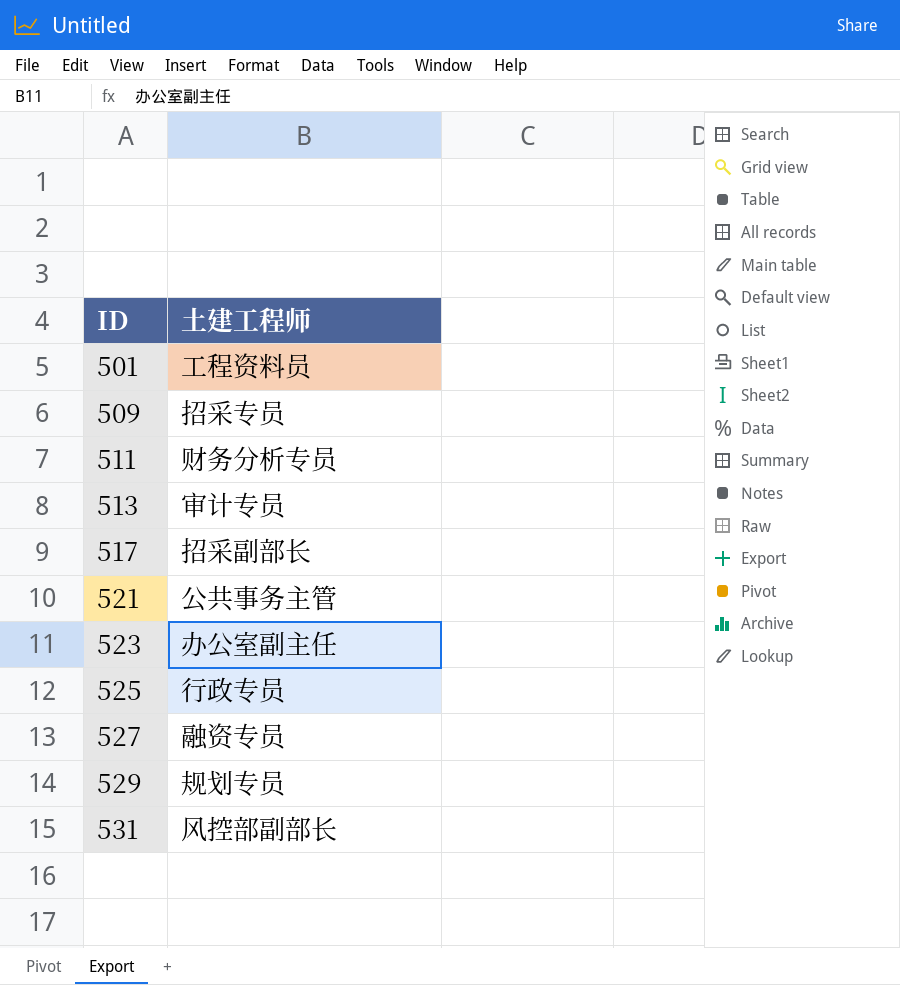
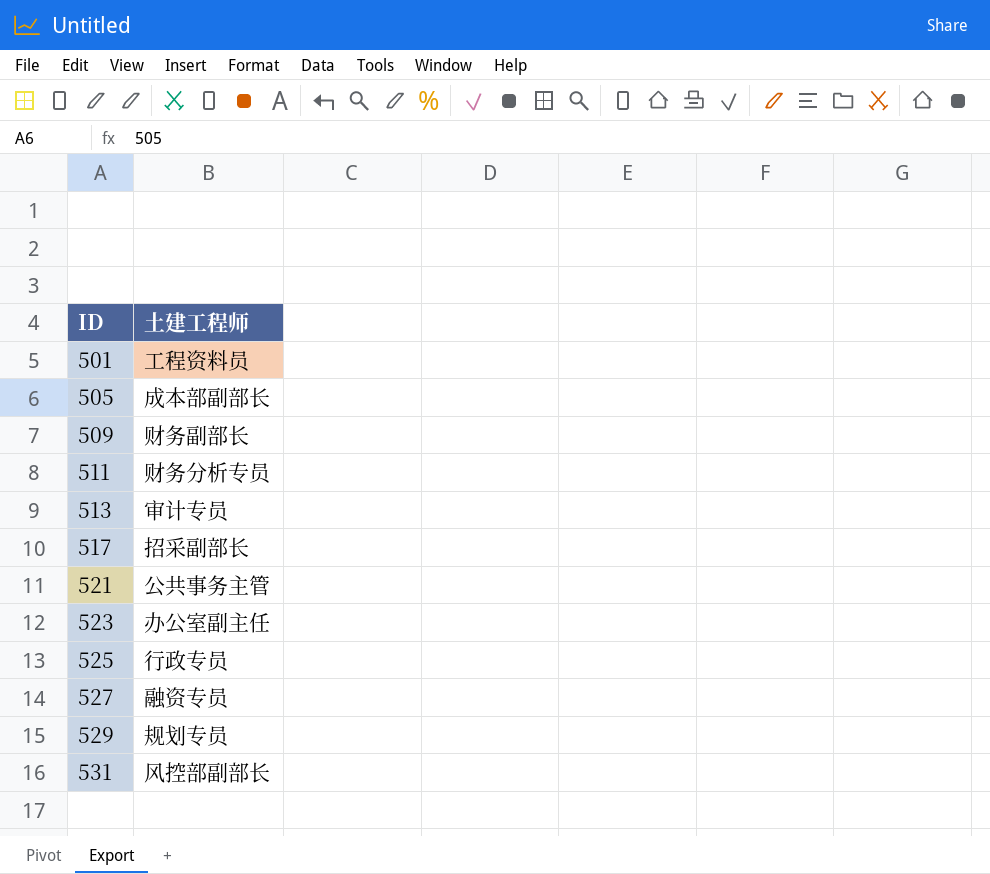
row 505: none -> 成本部副部长
509 | 土建工程师: 招采专员 -> 财务副部长

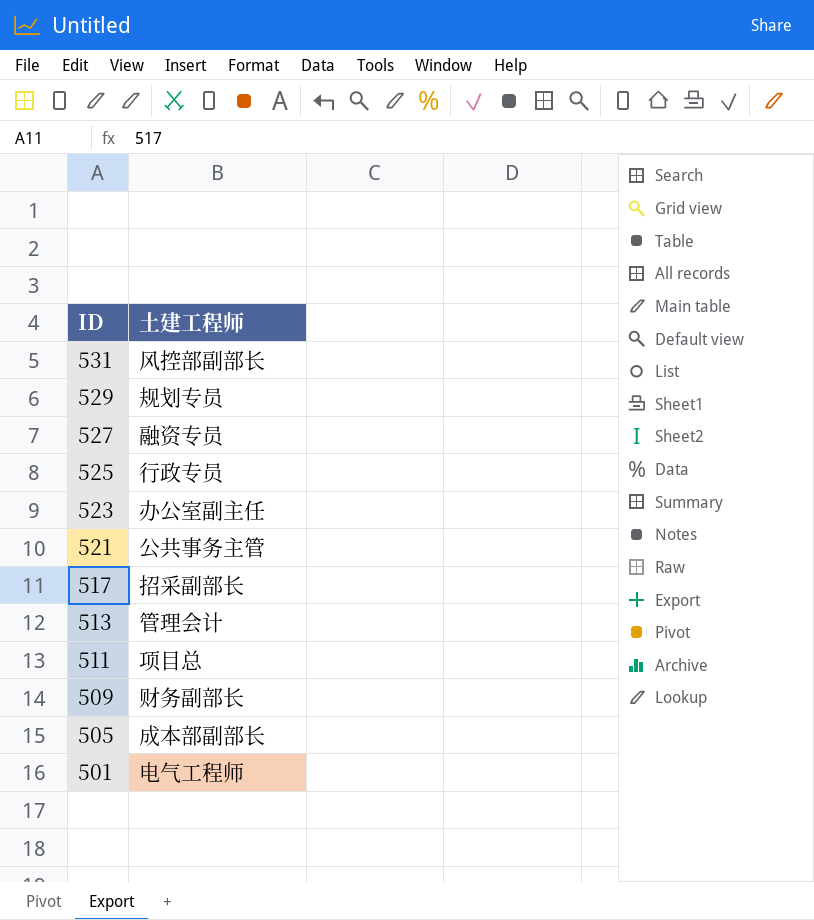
row order: ID ascending -> ID descending
513 | 土建工程师: 审计专员 -> 管理会计
511 | 土建工程师: 财务分析专员 -> 项目总
501 | 土建工程师: 工程资料员 -> 电气工程师

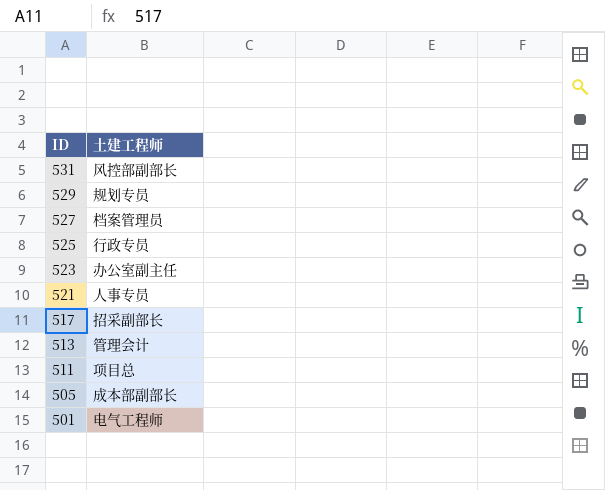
row 509: 财务副部长 -> none
527 | 土建工程师: 融资专员 -> 档案管理员
521 | 土建工程师: 公共事务主管 -> 人事专员

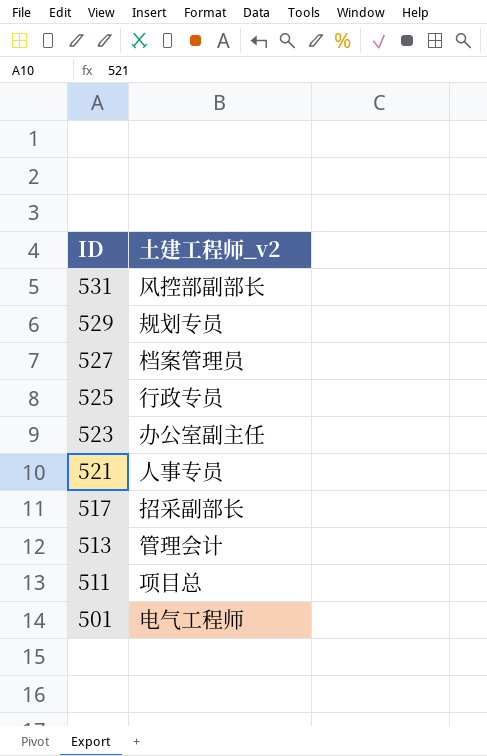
column name: 土建工程师 -> 土建工程师_v2
row 505: 成本部副部长 -> none

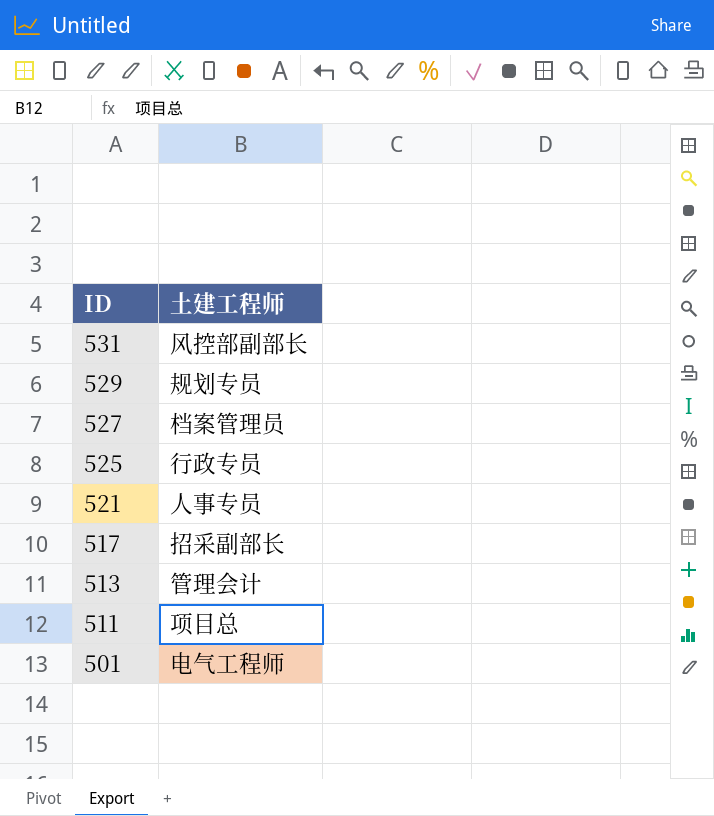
column name: 土建工程师_v2 -> 土建工程师
row 523: 办公室副主任 -> none

